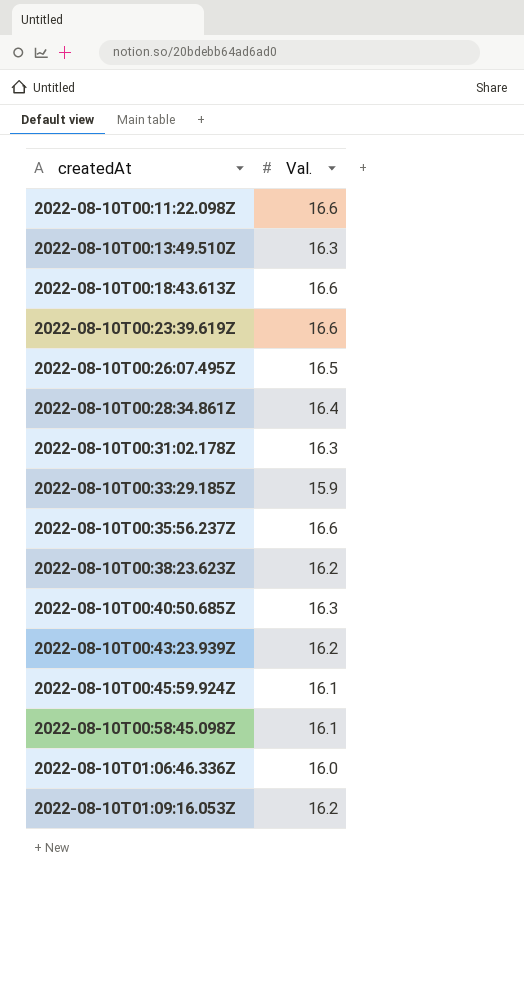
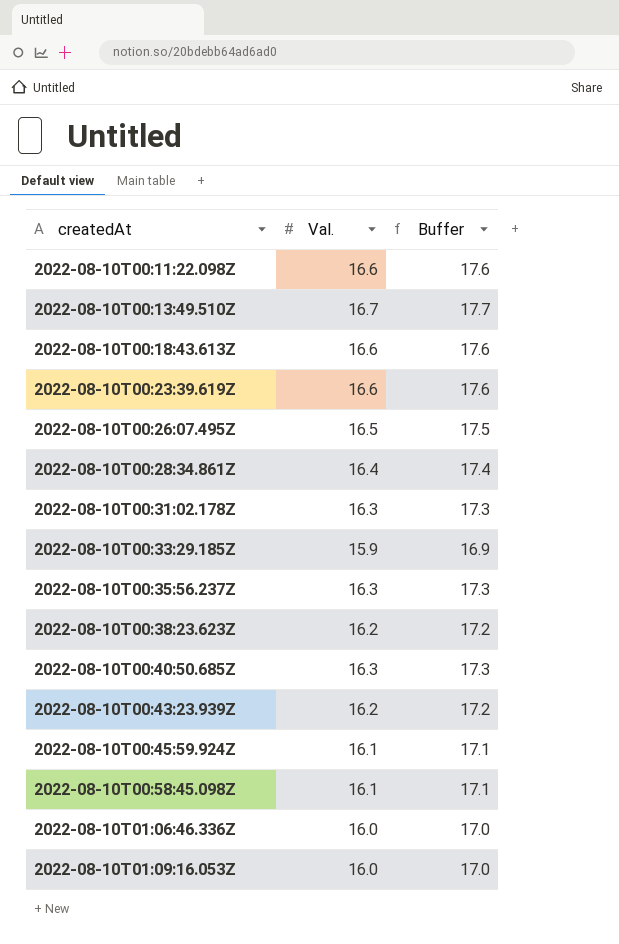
column Buffer | formula: none -> [Val.] + 1
2022-08-10T00:13:49.510Z | Val.: 16.3 -> 16.7
2022-08-10T00:35:56.237Z | Val.: 16.6 -> 16.3
2022-08-10T01:09:16.053Z | Val.: 16.2 -> 16.0

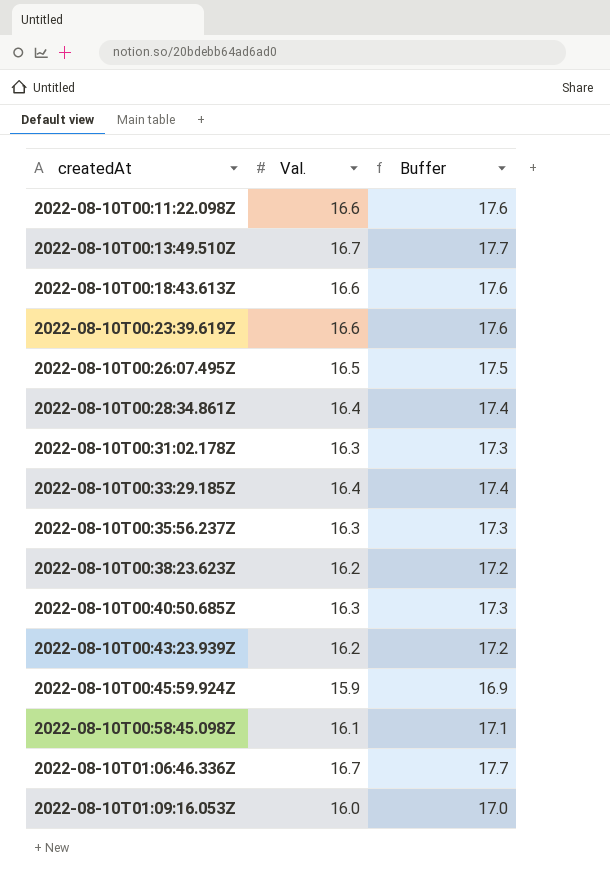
2022-08-10T00:33:29.185Z | Val.: 15.9 -> 16.4
2022-08-10T00:33:29.185Z | Buffer: 16.9 -> 17.4
2022-08-10T00:45:59.924Z | Val.: 16.1 -> 15.9
2022-08-10T00:45:59.924Z | Buffer: 17.1 -> 16.9
2022-08-10T01:06:46.336Z | Val.: 16.0 -> 16.7
2022-08-10T01:06:46.336Z | Buffer: 17.0 -> 17.7

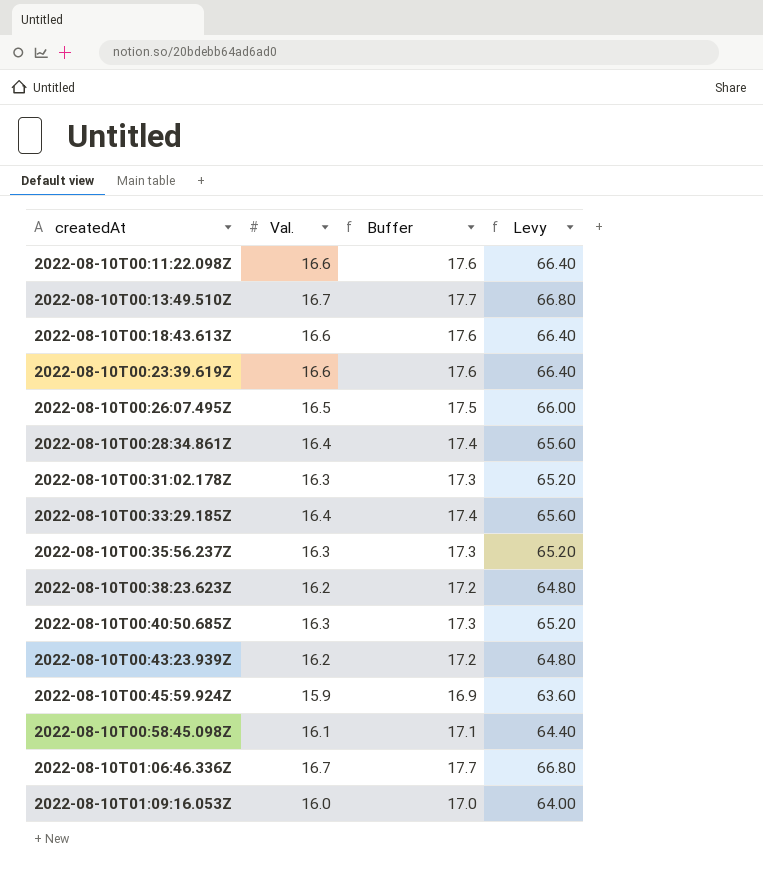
column Levy | formula: none -> [Val.] * 4

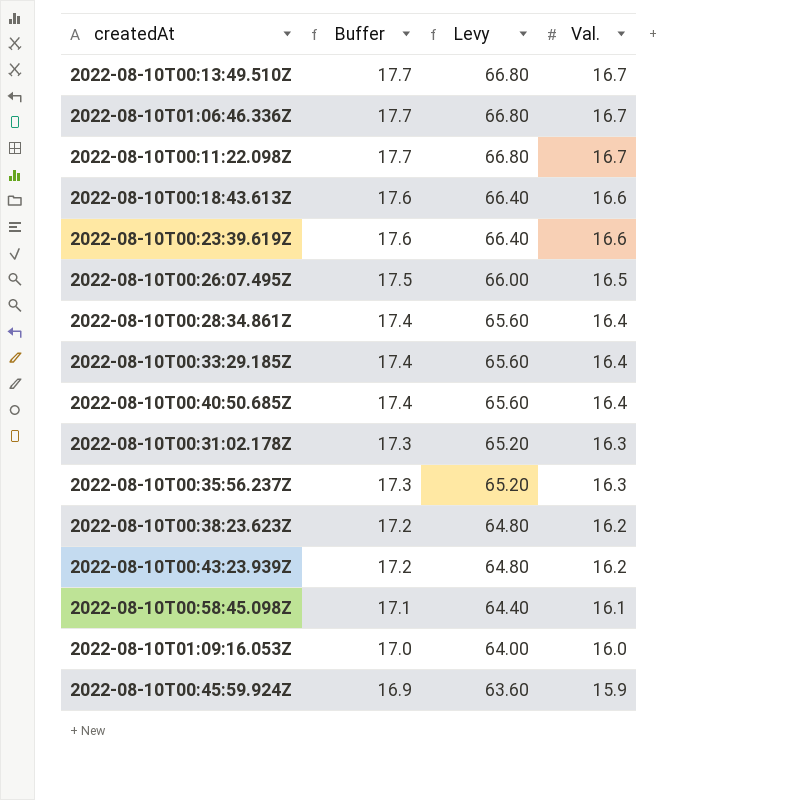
row order: createdAt ascending -> Buffer descending
column Val. | position: 2 -> 4
2022-08-10T00:11:22.098Z | Buffer: 17.6 -> 17.7
2022-08-10T00:11:22.098Z | Levy: 66.40 -> 66.80
2022-08-10T00:11:22.098Z | Val.: 16.6 -> 16.7
2022-08-10T00:40:50.685Z | Buffer: 17.3 -> 17.4
2022-08-10T00:40:50.685Z | Levy: 65.20 -> 65.60
2022-08-10T00:40:50.685Z | Val.: 16.3 -> 16.4

